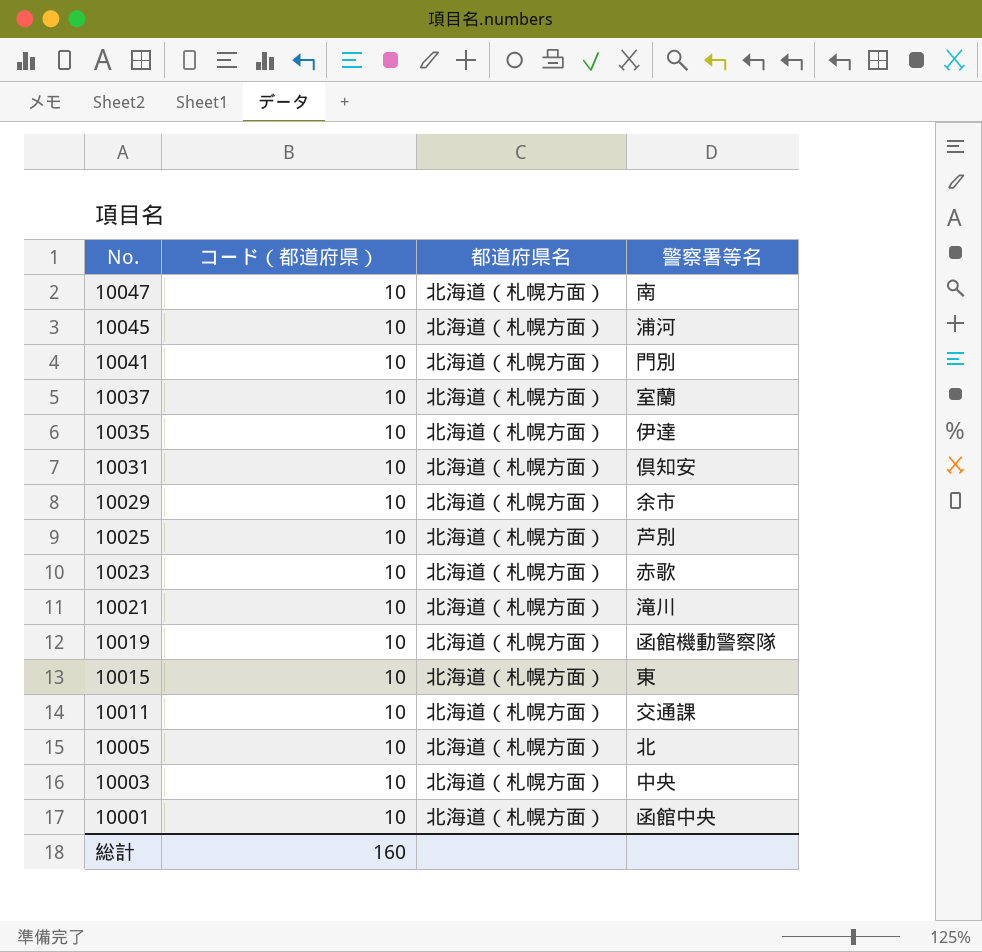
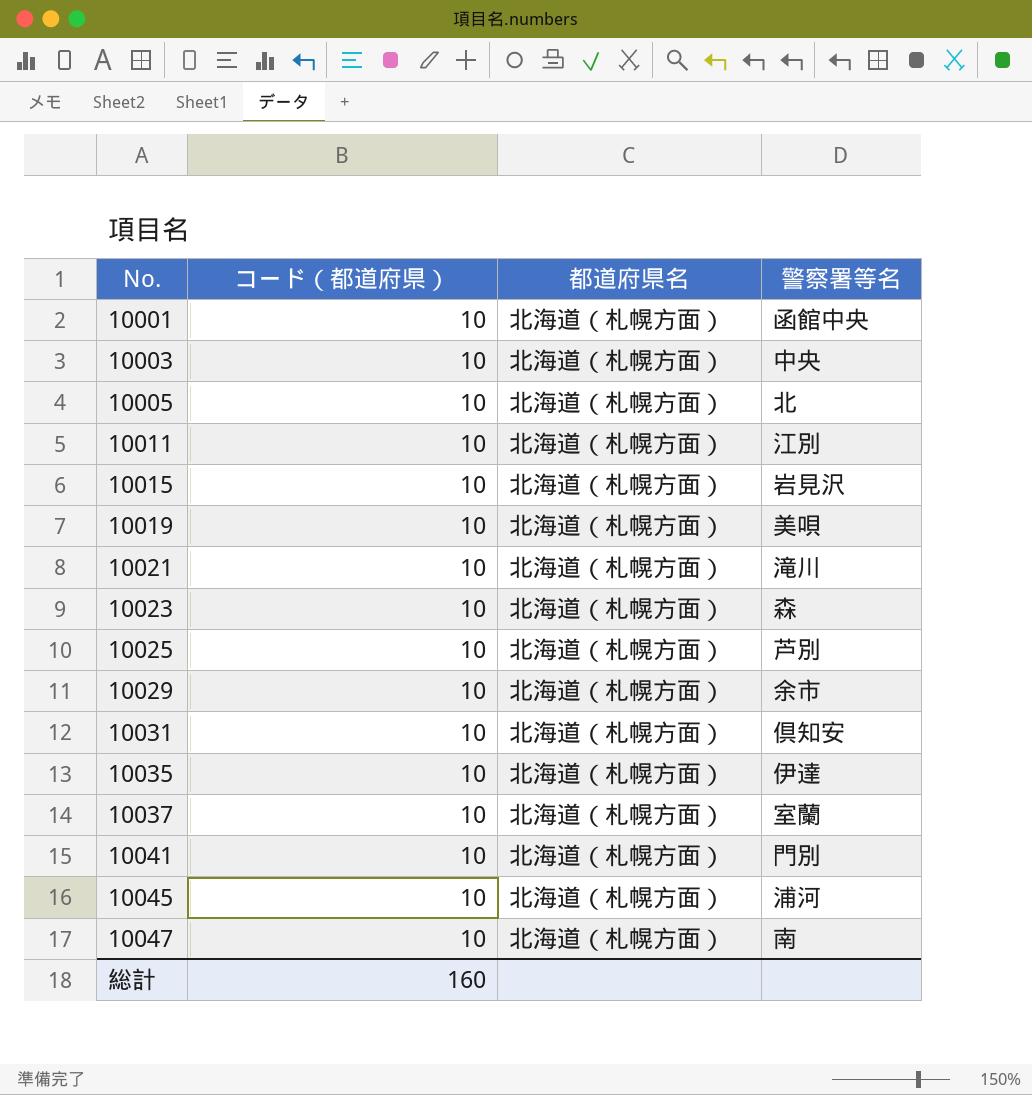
row order: No. descending -> No. ascending
10011 | 警察署等名: 交通課 -> 江別
10015 | 警察署等名: 東 -> 岩見沢
10019 | 警察署等名: 函館機動警察隊 -> 美唄
10023 | 警察署等名: 赤歌 -> 森

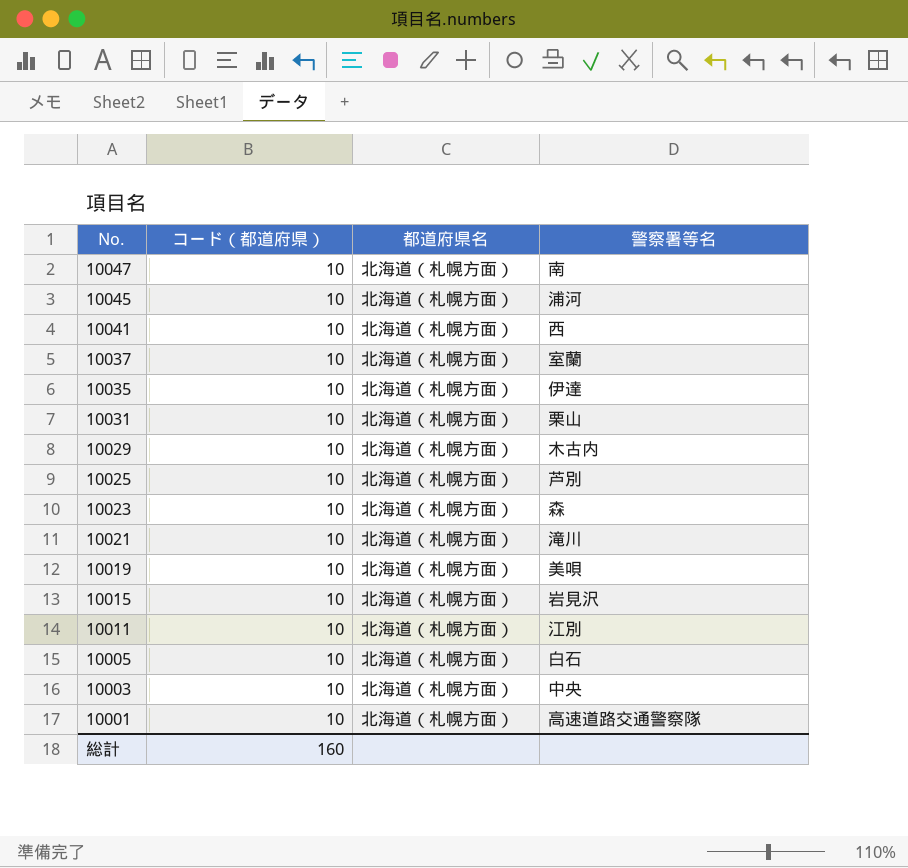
row order: No. ascending -> No. descending
10041 | 警察署等名: 門別 -> 西
10031 | 警察署等名: 倶知安 -> 栗山
10029 | 警察署等名: 余市 -> 木古内
10005 | 警察署等名: 北 -> 白石
10001 | 警察署等名: 函館中央 -> 高速道路交通警察隊

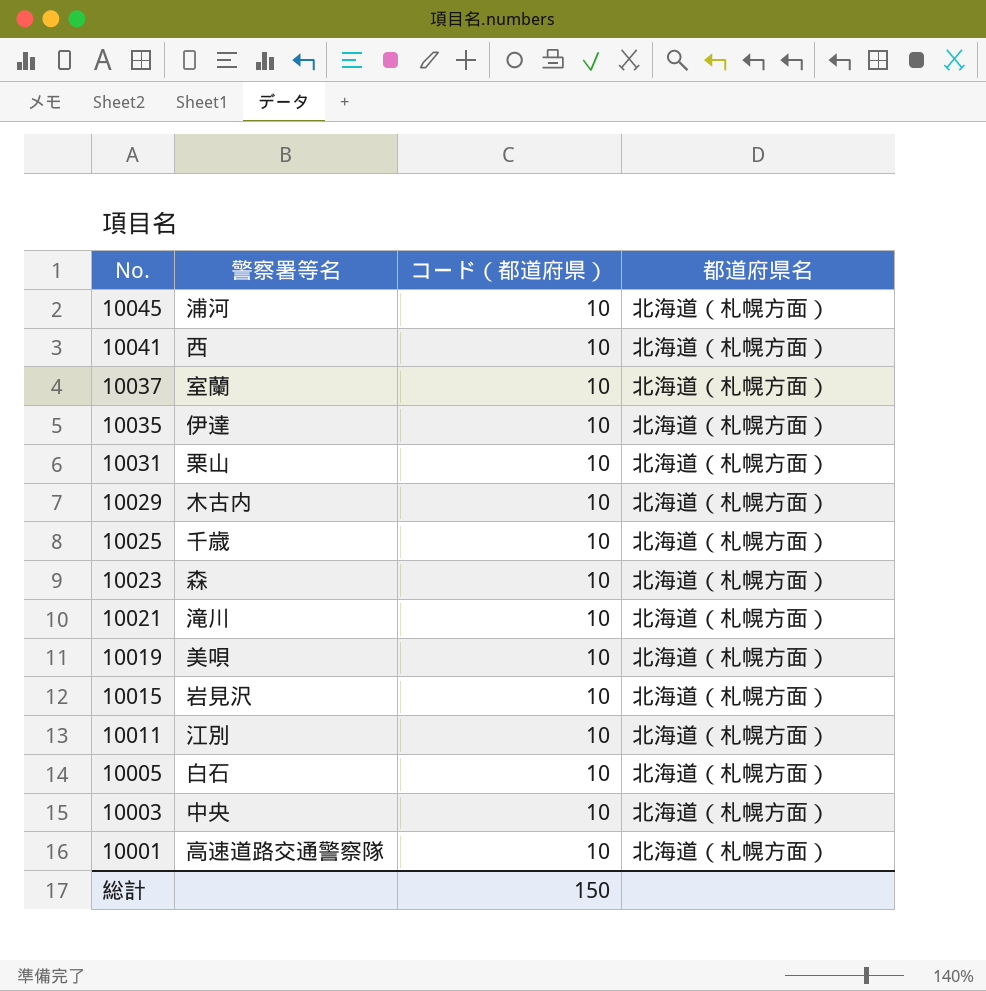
column 警察署等名 | position: 4 -> 2
row 10047: 10 | 北海道（札幌方面） | 南 -> none
10025 | 警察署等名: 芦別 -> 千歳
総計 | コード（都道府県）: 160 -> 150

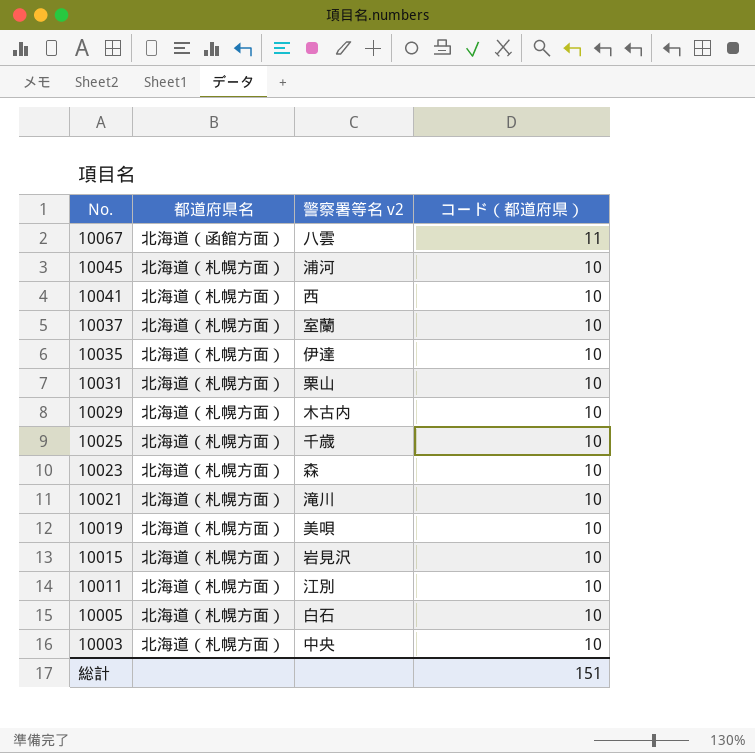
column 都道府県名 | position: 4 -> 2
column name: 警察署等名 -> 警察署等名 v2
row 10001: 高速道路交通警察隊 | 10 | 北海道（札幌方面） -> none
row 10067: none -> 北海道（函館方面） | 八雲 | 11
総計 | コード（都道府県）: 150 -> 151

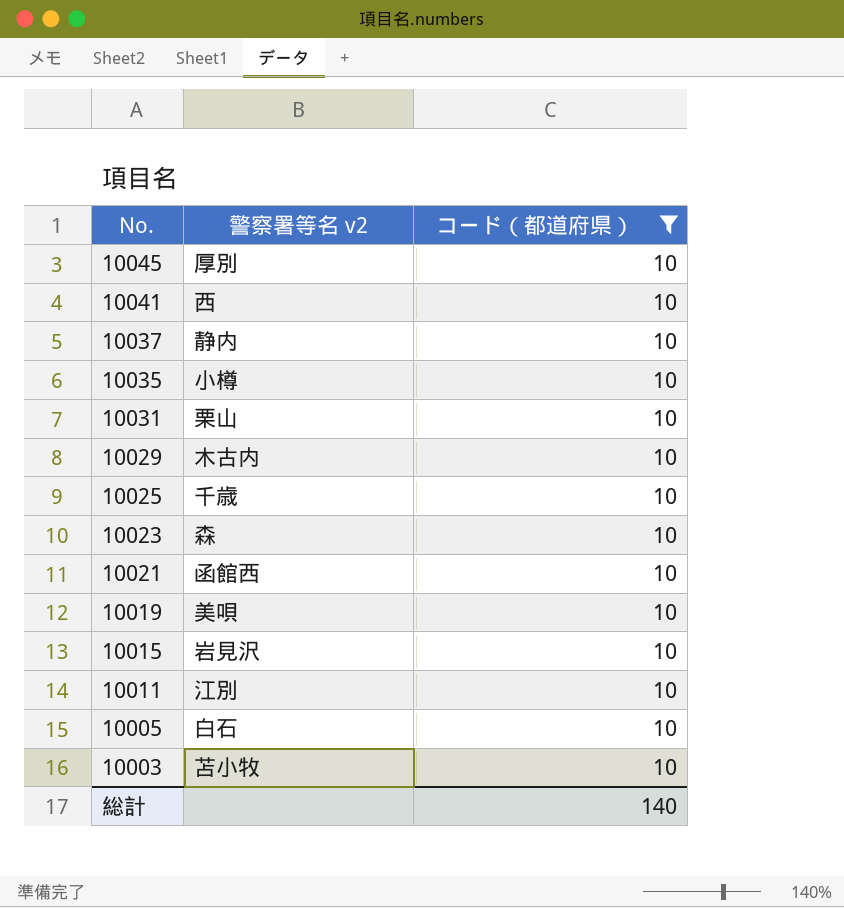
filter: none -> コード（都道府県） = 10
column 都道府県名 | position: 2 -> none
10045 | 警察署等名 v2: 浦河 -> 厚別
10037 | 警察署等名 v2: 室蘭 -> 静内
10035 | 警察署等名 v2: 伊達 -> 小樽
10021 | 警察署等名 v2: 滝川 -> 函館西
10003 | 警察署等名 v2: 中央 -> 苫小牧
総計 | コード（都道府県）: 151 -> 140

